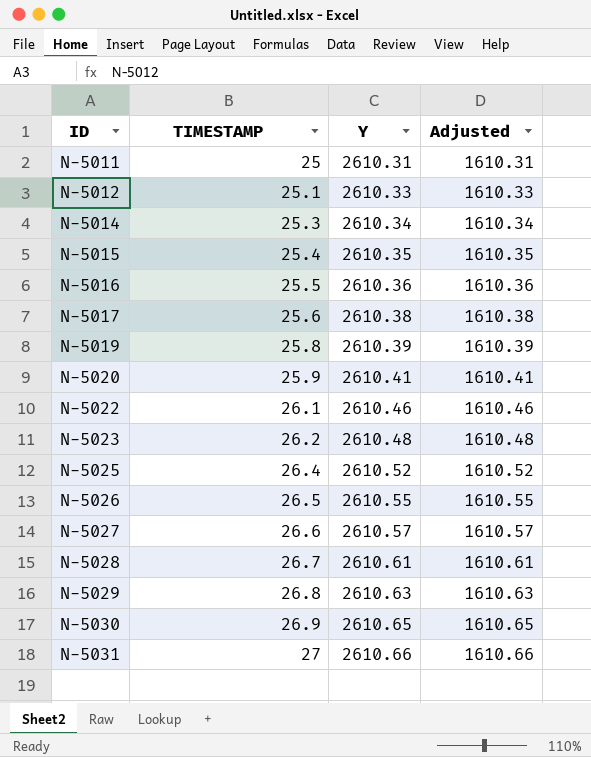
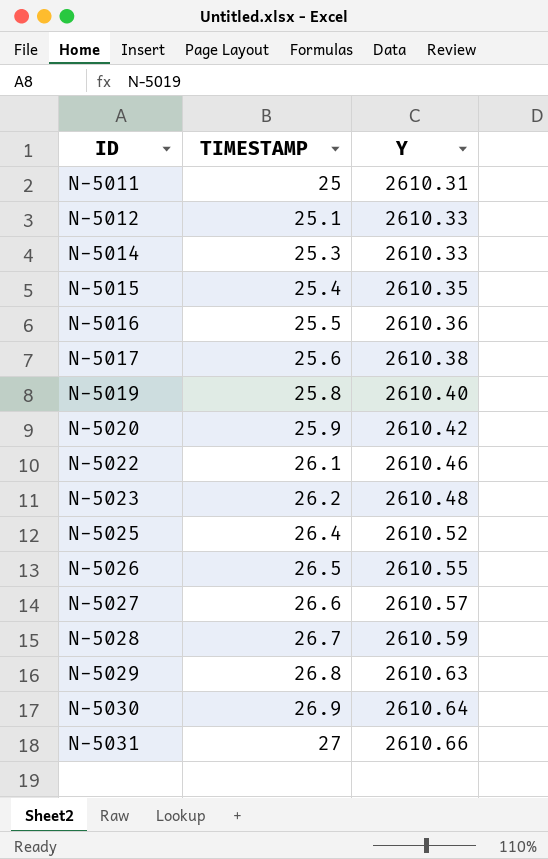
column Adjusted | formula: [Y] - 1000 -> none
N-5014 | Y: 2610.34 -> 2610.33
N-5019 | Y: 2610.39 -> 2610.40
N-5020 | Y: 2610.41 -> 2610.42
N-5028 | Y: 2610.61 -> 2610.59
N-5030 | Y: 2610.65 -> 2610.64

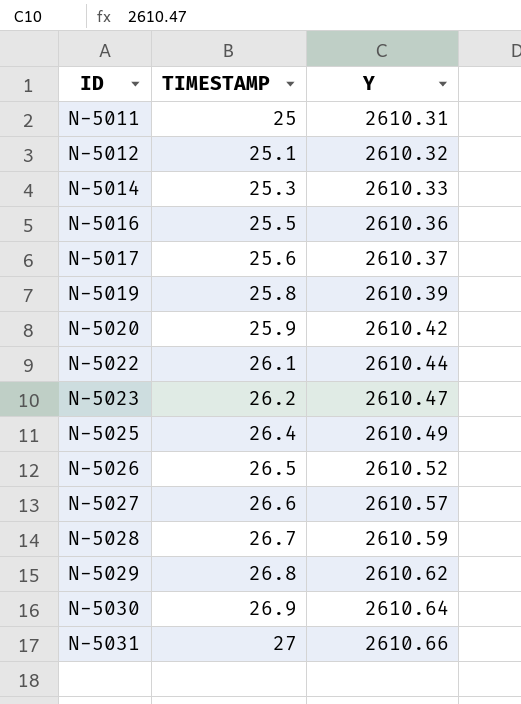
row N-5015: 25.4 | 2610.35 -> none
N-5012 | Y: 2610.33 -> 2610.32
N-5017 | Y: 2610.38 -> 2610.37
N-5019 | Y: 2610.40 -> 2610.39
N-5022 | Y: 2610.46 -> 2610.44
N-5023 | Y: 2610.48 -> 2610.47
N-5025 | Y: 2610.52 -> 2610.49
N-5026 | Y: 2610.55 -> 2610.52
N-5029 | Y: 2610.63 -> 2610.62

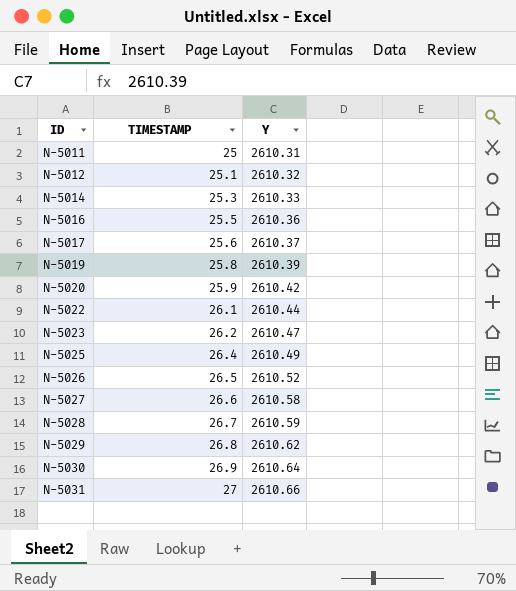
N-5027 | Y: 2610.57 -> 2610.58

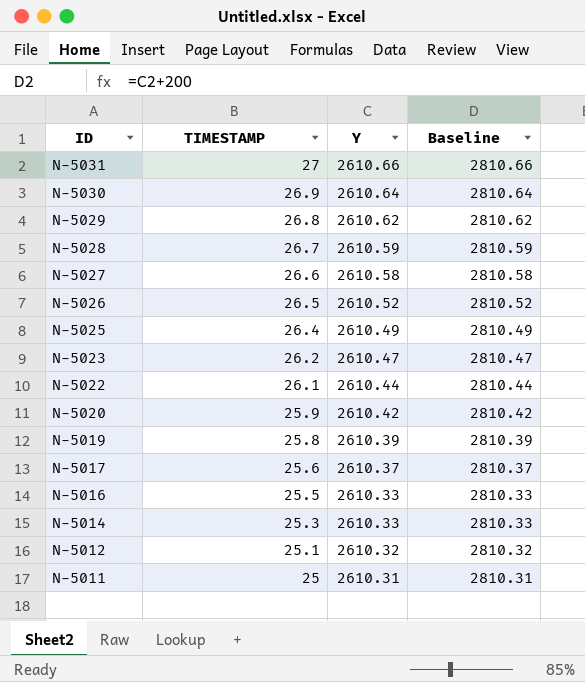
row order: ID ascending -> ID descending
column Baseline | formula: none -> [Y] + 200
N-5016 | Y: 2610.36 -> 2610.33

